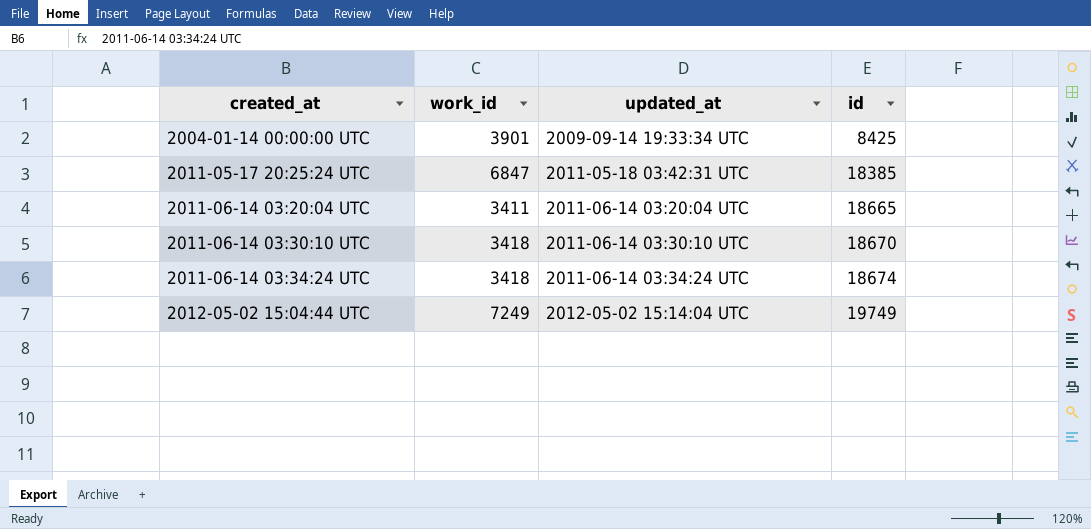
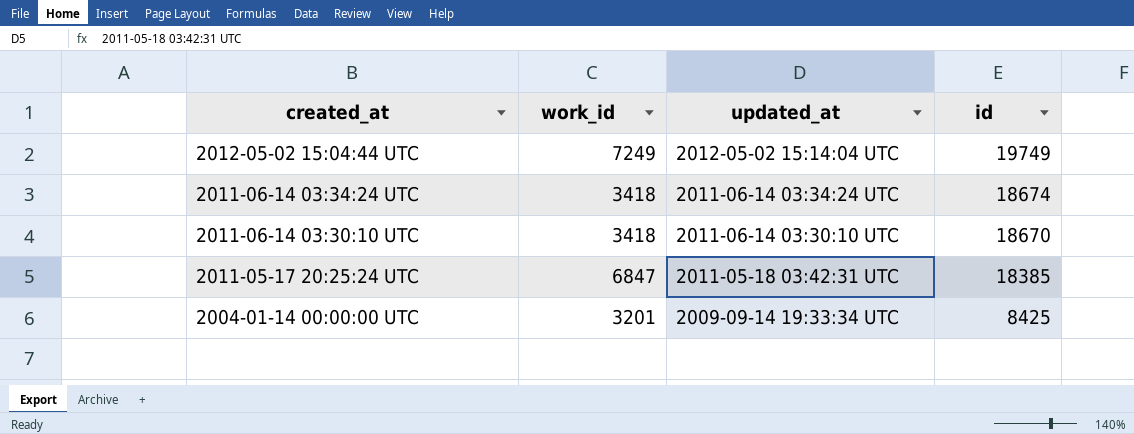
row order: created_at ascending -> created_at descending
row 2011-06-14 03:20:04 UTC: 3411 | 2011-06-14 03:20:04 UTC | 18665 -> none
2004-01-14 00:00:00 UTC | work_id: 3901 -> 3201

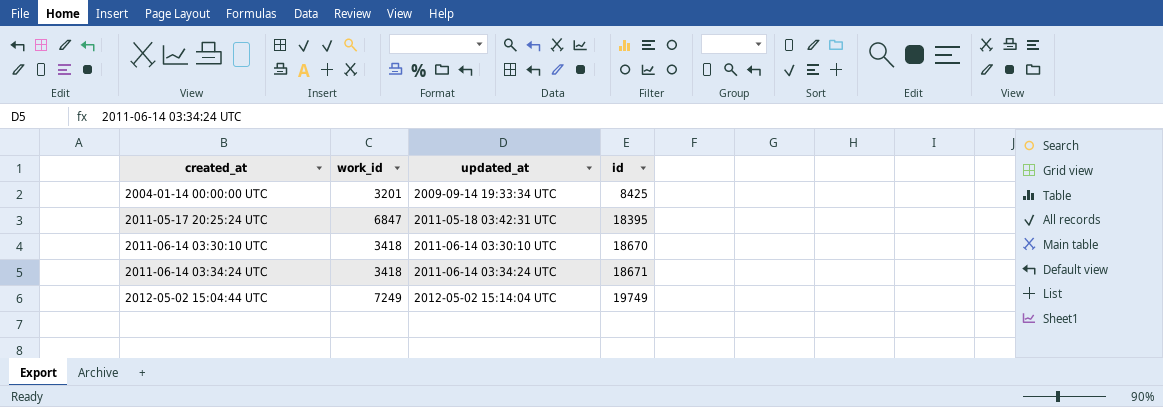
row order: created_at descending -> created_at ascending
2011-05-17 20:25:24 UTC | id: 18385 -> 18395
2011-06-14 03:34:24 UTC | id: 18674 -> 18671

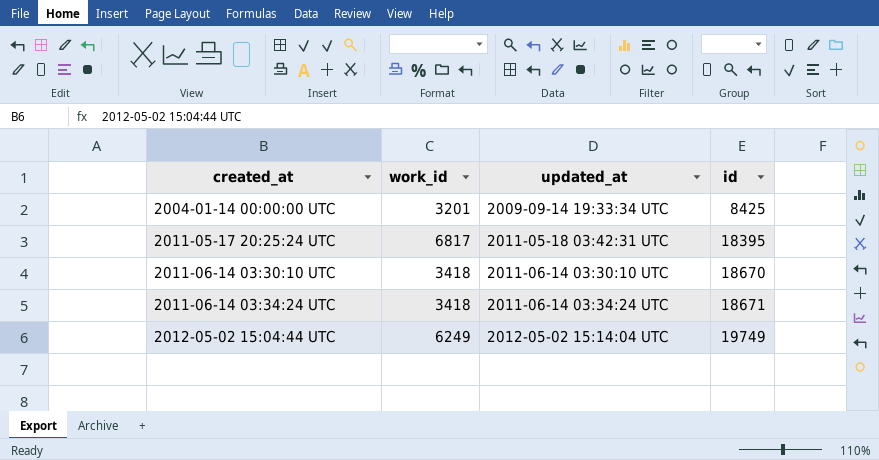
2011-05-17 20:25:24 UTC | work_id: 6847 -> 6817
2012-05-02 15:04:44 UTC | work_id: 7249 -> 6249

